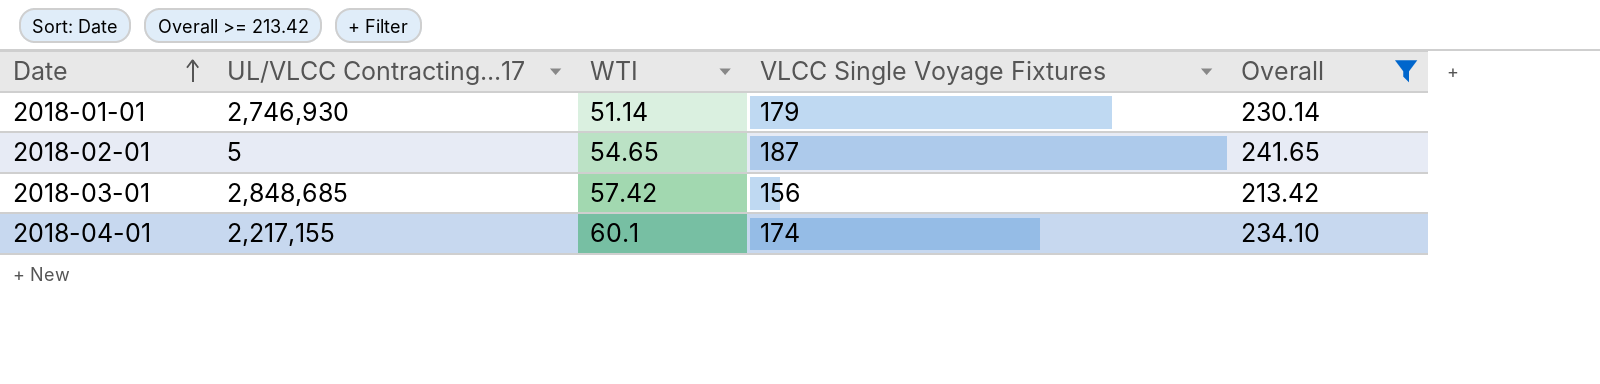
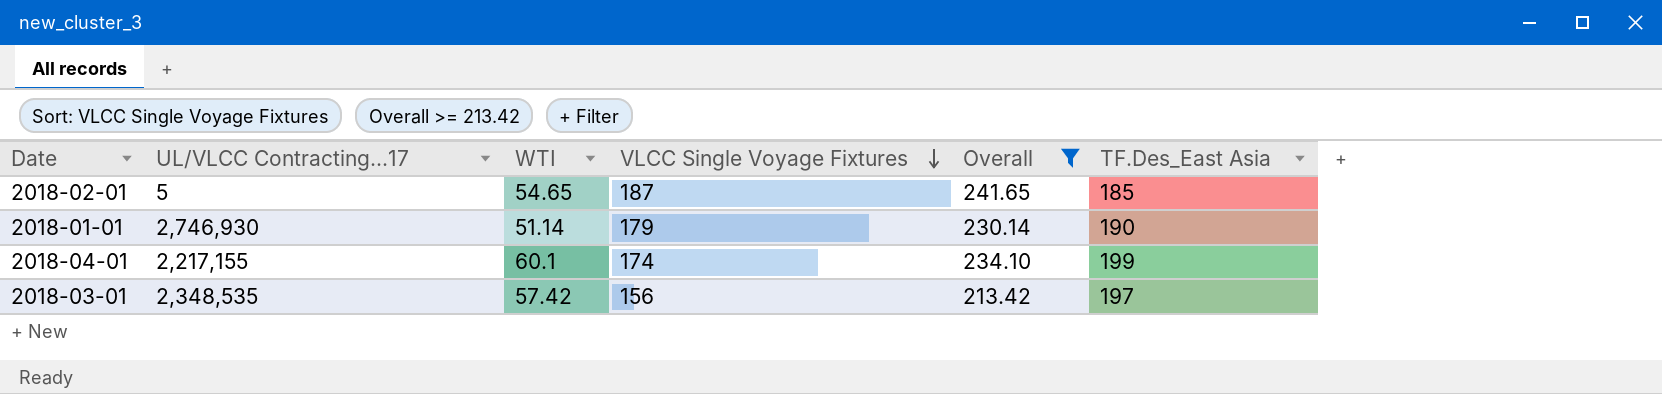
row order: Date ascending -> VLCC Single Voyage Fixtures descending
column TF.Des_East Asia | position: none -> 6
2018-03-01 | UL/VLCC Contracting...17: 2,848,685 -> 2,348,535

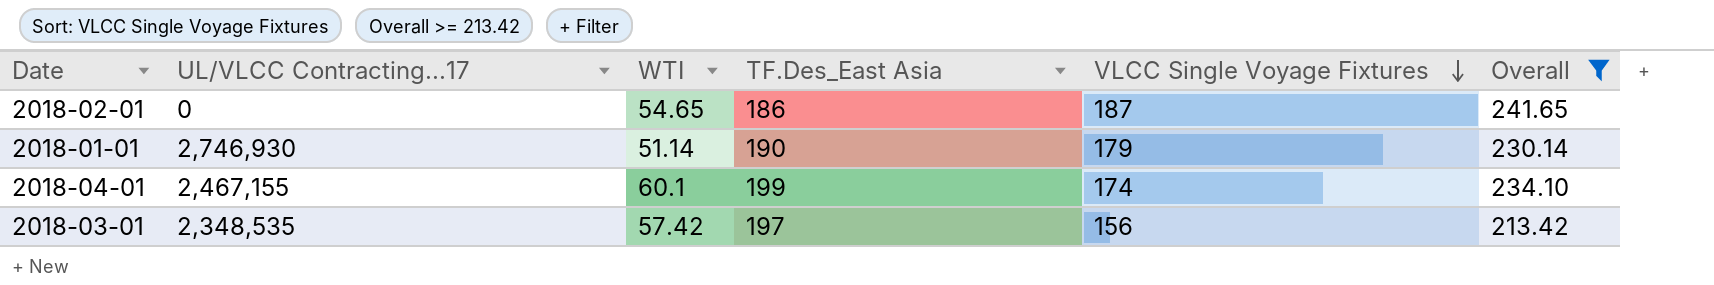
column TF.Des_East Asia | position: 6 -> 4
2018-02-01 | UL/VLCC Contracting...17: 5 -> 0
2018-02-01 | TF.Des_East Asia: 185 -> 186
2018-04-01 | UL/VLCC Contracting...17: 2,217,155 -> 2,467,155

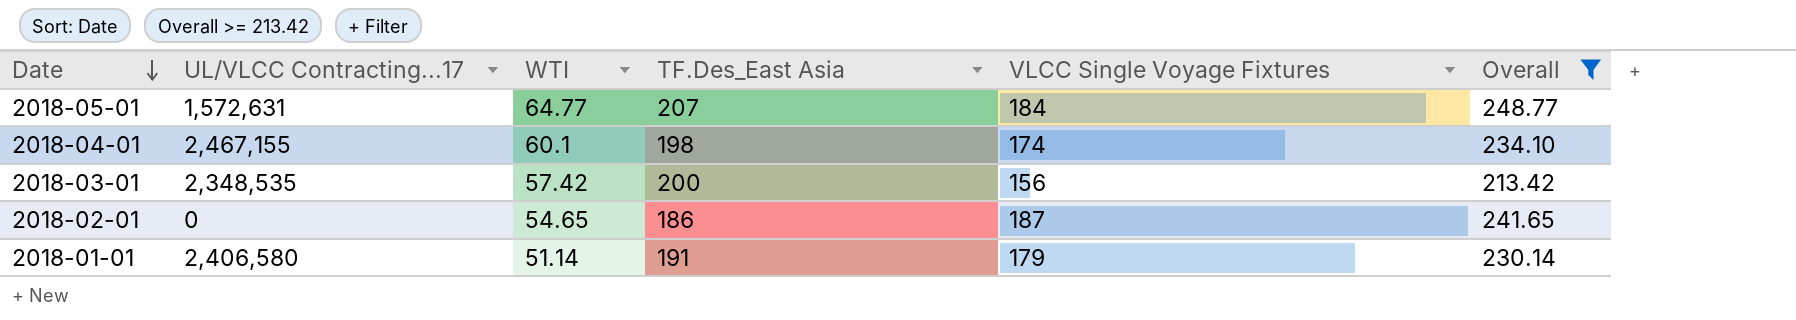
row order: VLCC Single Voyage Fixtures descending -> Date descending
row 2018-05-01: none -> 1,572,631 | 64.77 | 207 | 184 | 248.77
2018-04-01 | TF.Des_East Asia: 199 -> 198
2018-03-01 | TF.Des_East Asia: 197 -> 200
2018-01-01 | UL/VLCC Contracting...17: 2,746,930 -> 2,406,580
2018-01-01 | TF.Des_East Asia: 190 -> 191

